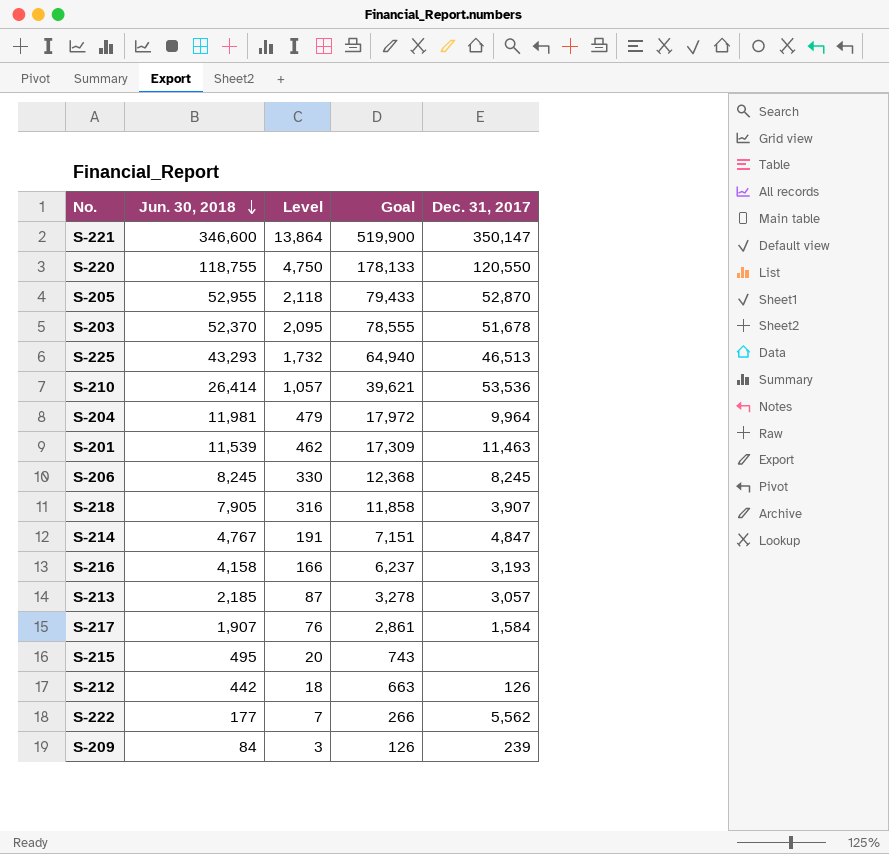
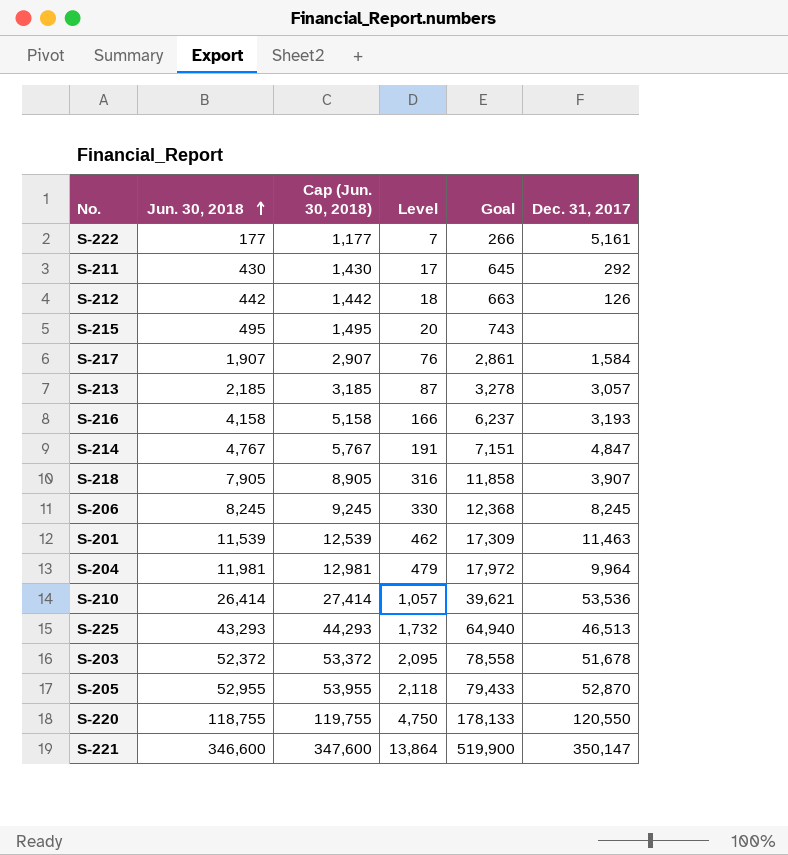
row order: Jun. 30, 2018 descending -> Jun. 30, 2018 ascending
column Cap (Jun. 30, 2018) | formula: none -> [Jun. 30, 2018] + 1000
row S-209: 84 | 3 | 126 | 239 -> none
S-222 | Dec. 31, 2017: 5,562 -> 5,161
row S-211: none -> 430 | 1,430 | 17 | 645 | 292
S-203 | Jun. 30, 2018: 52,370 -> 52,372
S-203 | Goal: 78,555 -> 78,558

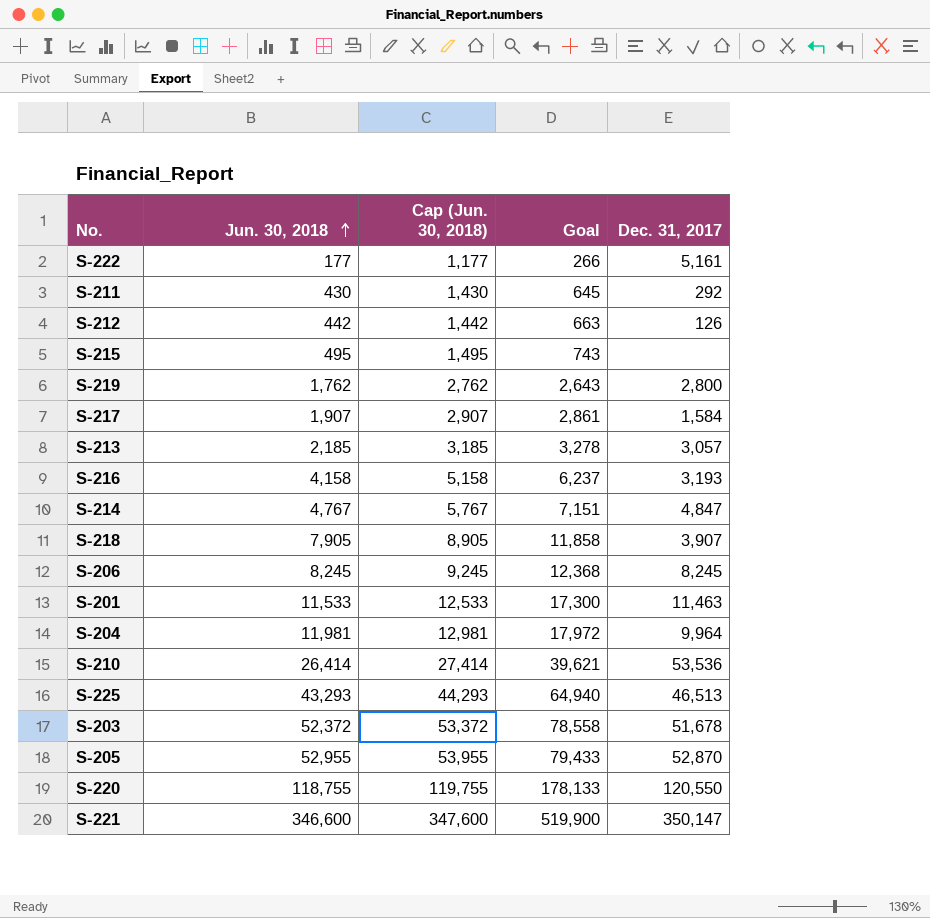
column Level | formula: [Jun. 30, 2018] * 0.04 -> none
row S-219: none -> 1,762 | 2,762 | 2,643 | 2,800
S-201 | Jun. 30, 2018: 11,539 -> 11,533
S-201 | Cap (Jun. 30, 2018): 12,539 -> 12,533
S-201 | Goal: 17,309 -> 17,300

